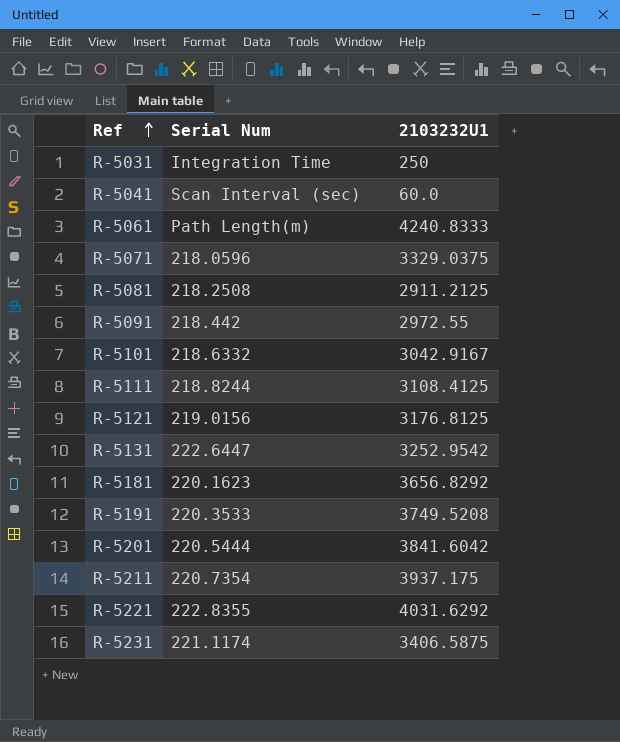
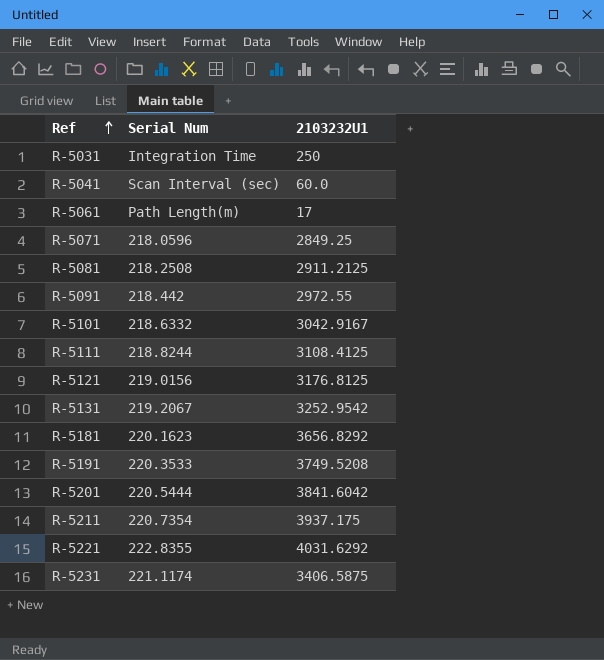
R-5061 | 2103232U1: 4240.8333 -> 17
R-5071 | 2103232U1: 3329.0375 -> 2849.25
R-5131 | Serial Num: 222.6447 -> 219.2067

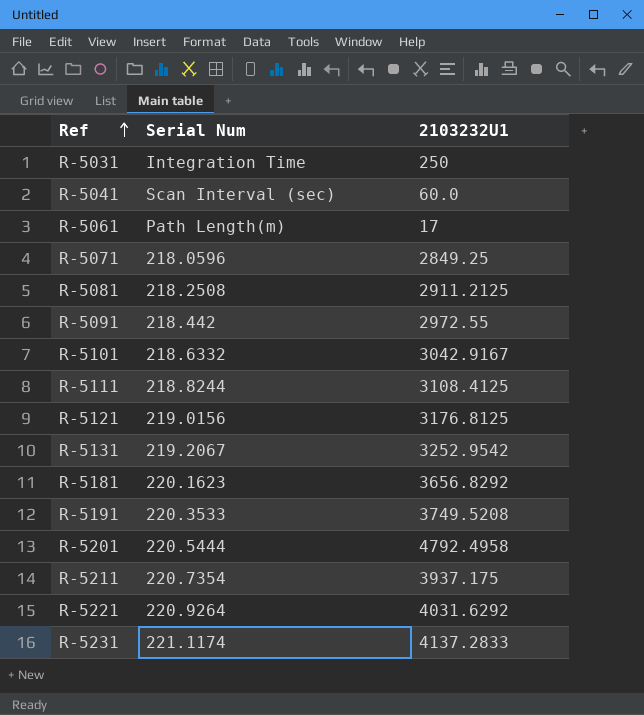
R-5201 | 2103232U1: 3841.6042 -> 4792.4958
R-5221 | Serial Num: 222.8355 -> 220.9264
R-5231 | 2103232U1: 3406.5875 -> 4137.2833

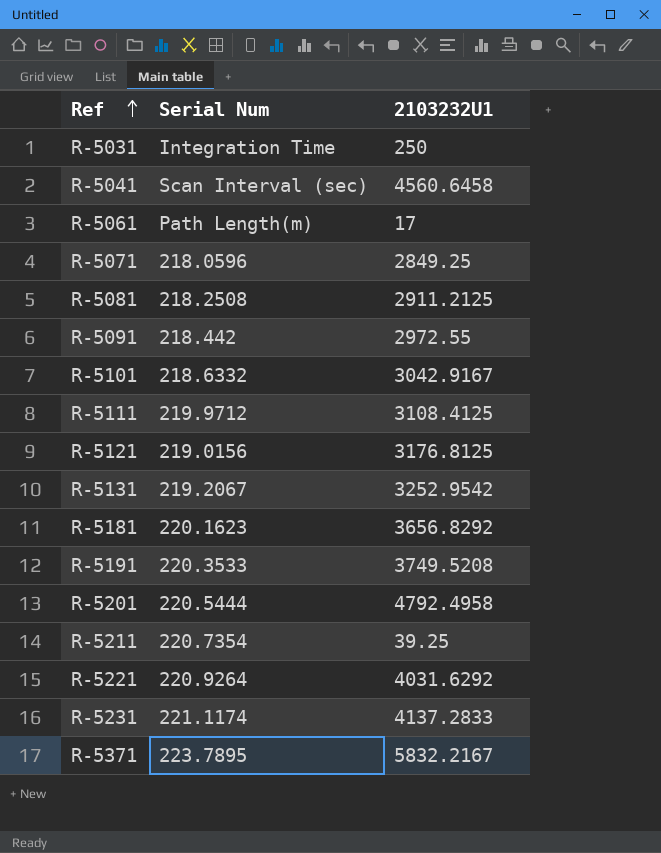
R-5041 | 2103232U1: 60.0 -> 4560.6458
R-5111 | Serial Num: 218.8244 -> 219.9712
R-5211 | 2103232U1: 3937.175 -> 39.25
row R-5371: none -> 223.7895 | 5832.2167

